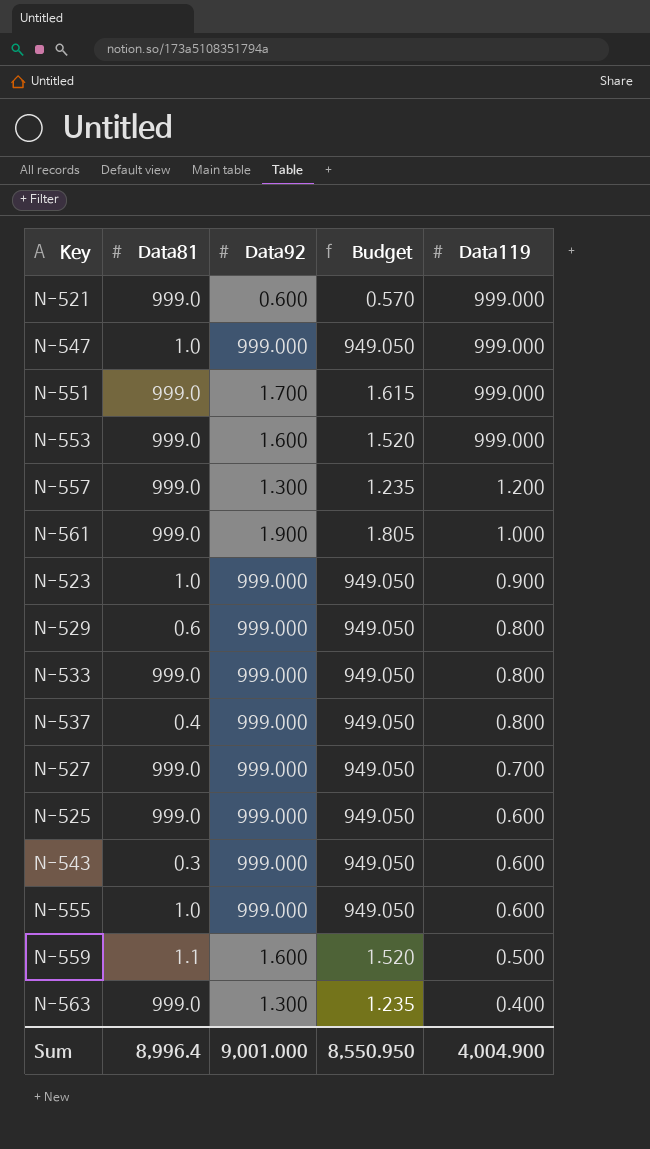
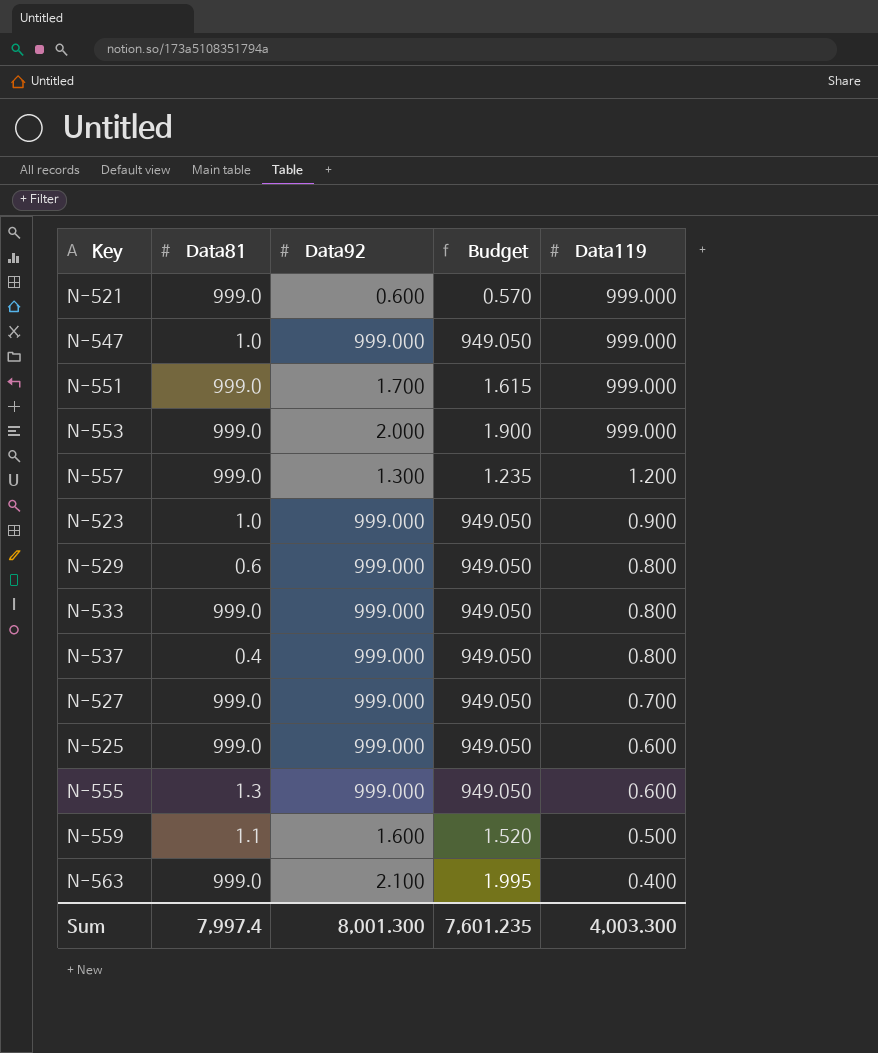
row N-561: 999.0 | 1.900 | 1.805 | 1.000 -> none
row N-543: 0.3 | 999.000 | 949.050 | 0.600 -> none
N-553 | Data92: 1.600 -> 2.000
N-553 | Budget: 1.520 -> 1.900
N-555 | Data81: 1.0 -> 1.3
N-563 | Data92: 1.300 -> 2.100
N-563 | Budget: 1.235 -> 1.995
Sum | Data81: 8,996.4 -> 7,997.4
Sum | Data92: 9,001.000 -> 8,001.300
Sum | Budget: 8,550.950 -> 7,601.235
Sum | Data119: 4,004.900 -> 4,003.300

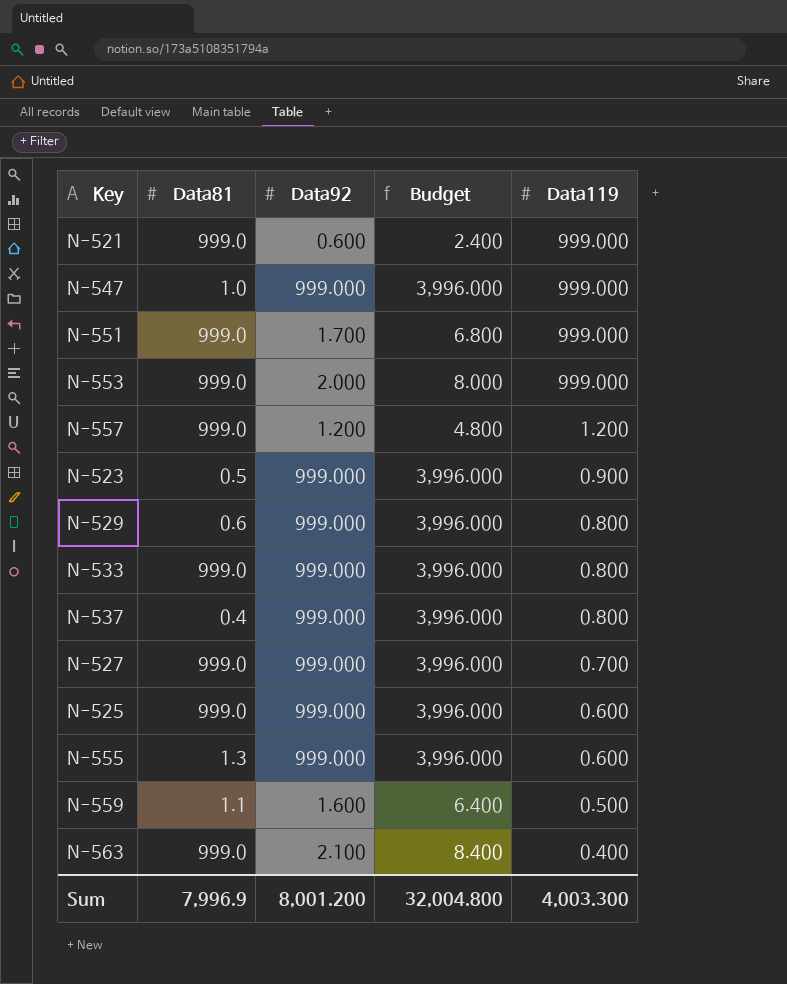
column Budget | formula: [Data92] * 0.95 -> [Data92] * 4
N-557 | Data92: 1.300 -> 1.200
N-523 | Data81: 1.0 -> 0.5
Sum | Data81: 7,997.4 -> 7,996.9
Sum | Data92: 8,001.300 -> 8,001.200
Sum | Budget: 7,601.235 -> 32,004.800

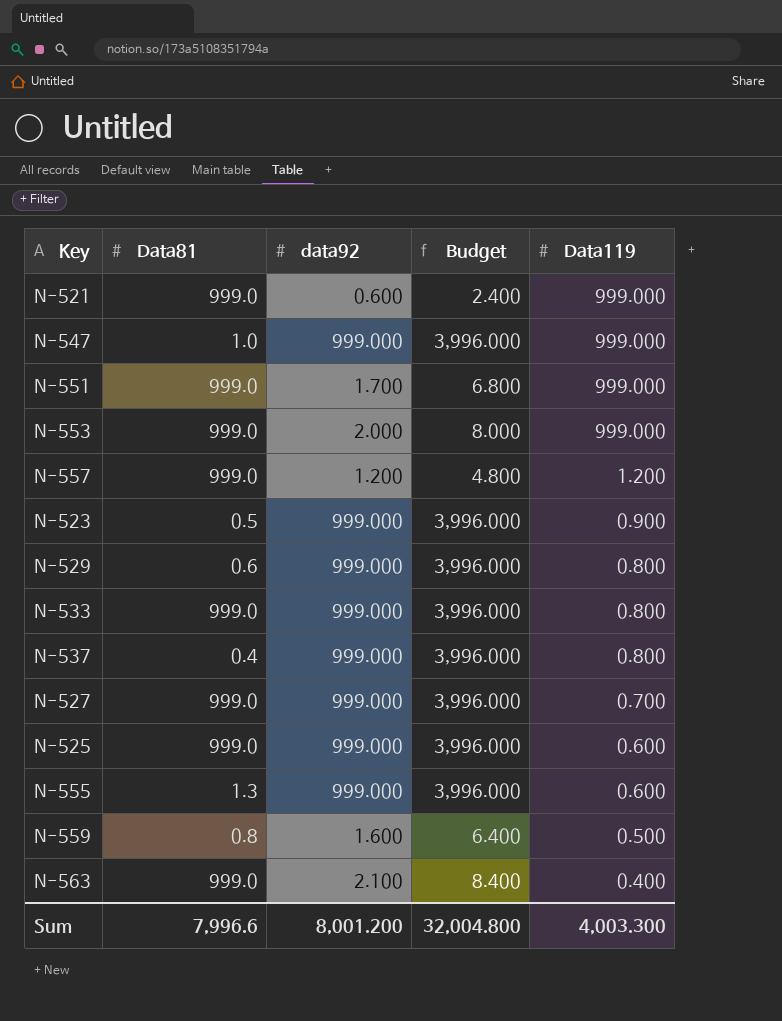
column name: Data92 -> data92
N-559 | Data81: 1.1 -> 0.8
Sum | Data81: 7,996.9 -> 7,996.6

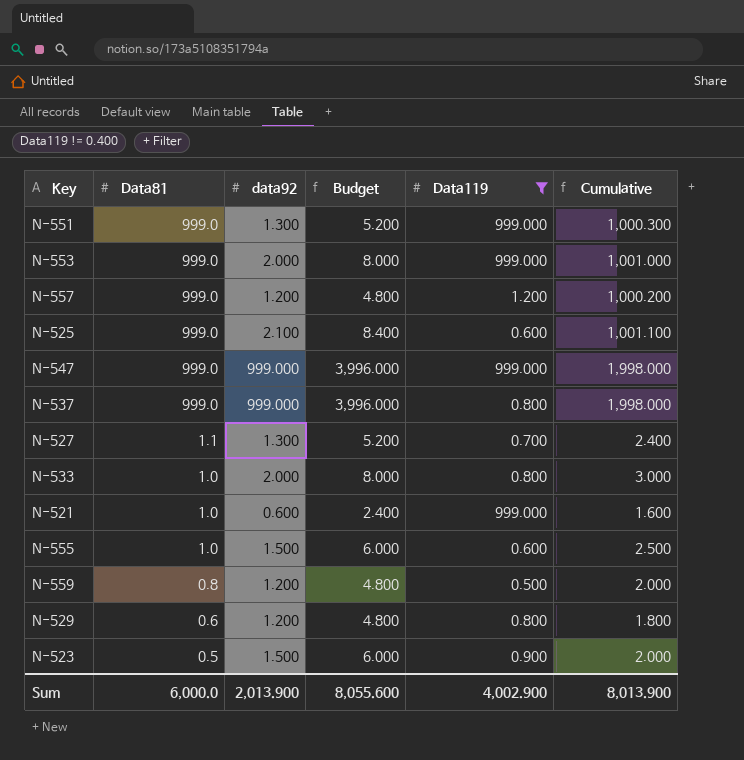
filter: none -> Data119 != 0.400
row order: Data119 descending -> Data81 descending
column Cumulative | formula: none -> [Data81] + [data92]
N-551 | data92: 1.700 -> 1.300
N-551 | Budget: 6.800 -> 5.200
N-525 | data92: 999.000 -> 2.100
N-525 | Budget: 3,996.000 -> 8.400
N-547 | Data81: 1.0 -> 999.0
N-537 | Data81: 0.4 -> 999.0
N-527 | Data81: 999.0 -> 1.1
N-527 | data92: 999.000 -> 1.300
N-527 | Budget: 3,996.000 -> 5.200
N-533 | Data81: 999.0 -> 1.0
N-533 | data92: 999.000 -> 2.000
N-533 | Budget: 3,996.000 -> 8.000
N-521 | Data81: 999.0 -> 1.0
N-555 | Data81: 1.3 -> 1.0
N-555 | data92: 999.000 -> 1.500
N-555 | Budget: 3,996.000 -> 6.000
N-559 | data92: 1.600 -> 1.200
N-559 | Budget: 6.400 -> 4.800
N-529 | data92: 999.000 -> 1.200
N-529 | Budget: 3,996.000 -> 4.800
N-523 | data92: 999.000 -> 1.500
N-523 | Budget: 3,996.000 -> 6.000
Sum | Data81: 7,996.6 -> 6,000.0
Sum | data92: 8,001.200 -> 2,013.900
Sum | Budget: 32,004.800 -> 8,055.600
Sum | Data119: 4,003.300 -> 4,002.900

